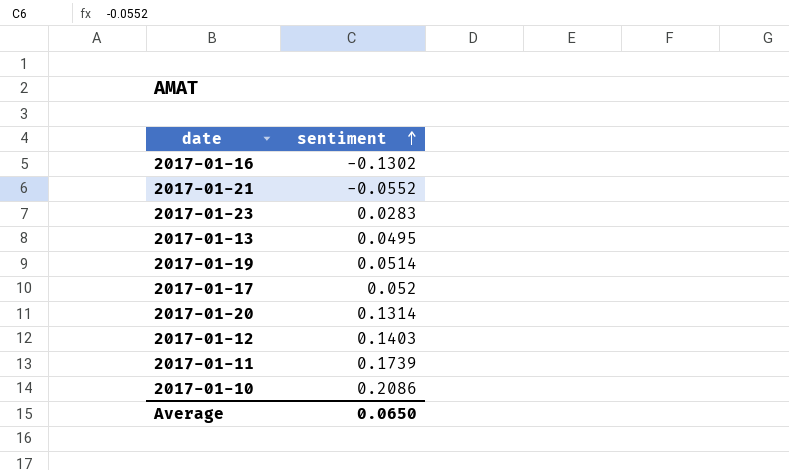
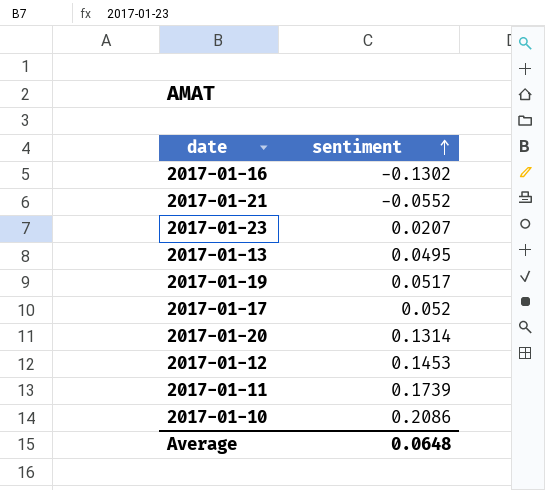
2017-01-23 | sentiment: 0.0283 -> 0.0207
2017-01-19 | sentiment: 0.0514 -> 0.0517
2017-01-12 | sentiment: 0.1403 -> 0.1453
Average | sentiment: 0.0650 -> 0.0648

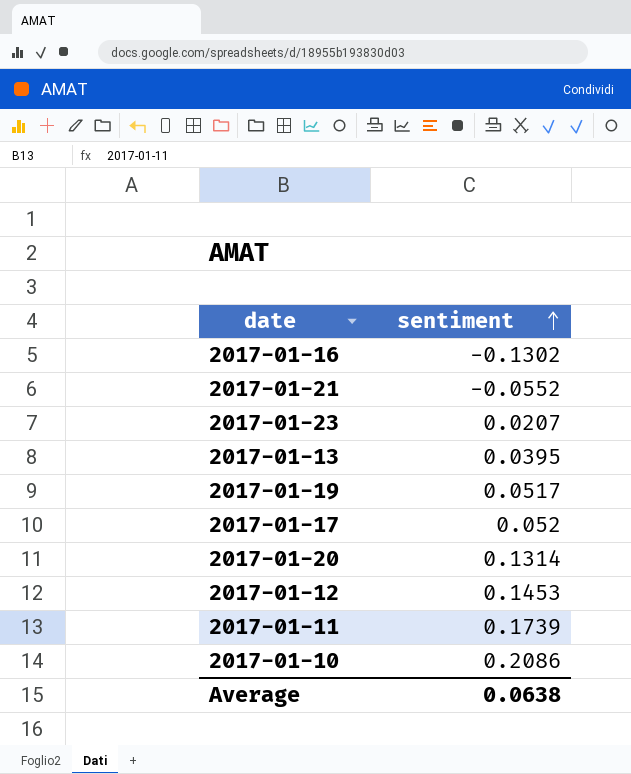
2017-01-13 | sentiment: 0.0495 -> 0.0395
Average | sentiment: 0.0648 -> 0.0638

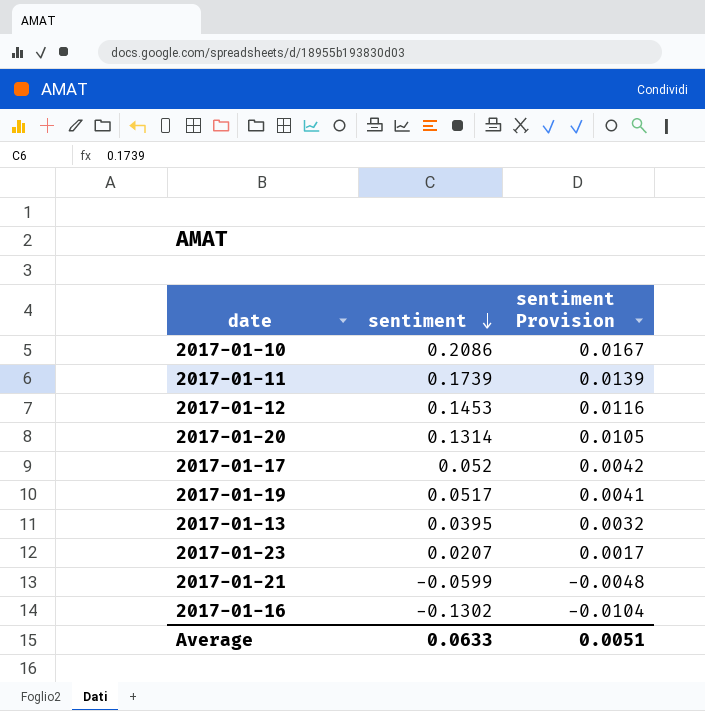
row order: sentiment ascending -> sentiment descending
column sentiment Provision | formula: none -> [sentiment] * 0.08
2017-01-21 | sentiment: -0.0552 -> -0.0599
Average | sentiment: 0.0638 -> 0.0633

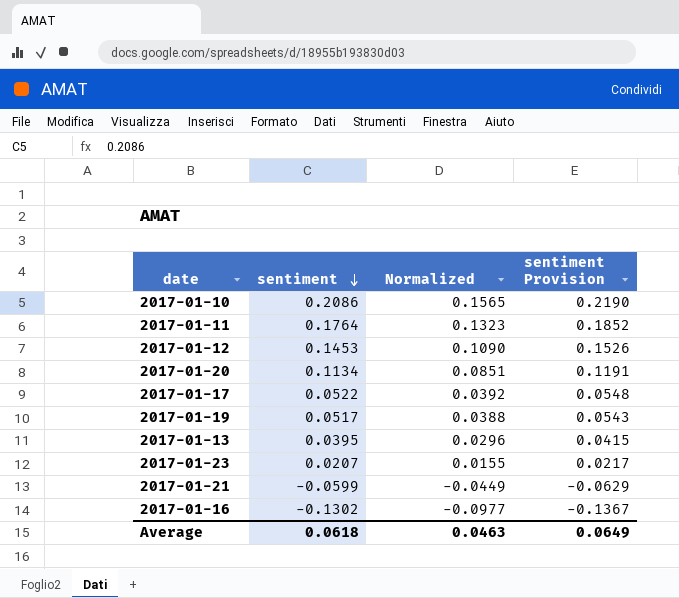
column Normalized | formula: none -> [sentiment] * 0.75
column sentiment Provision | formula: [sentiment] * 0.08 -> [sentiment] * 1.05
2017-01-11 | sentiment: 0.1739 -> 0.1764
2017-01-20 | sentiment: 0.1314 -> 0.1134
2017-01-17 | sentiment: 0.052 -> 0.0522
Average | sentiment: 0.0633 -> 0.0618
Average | sentiment Provision: 0.0051 -> 0.0649

